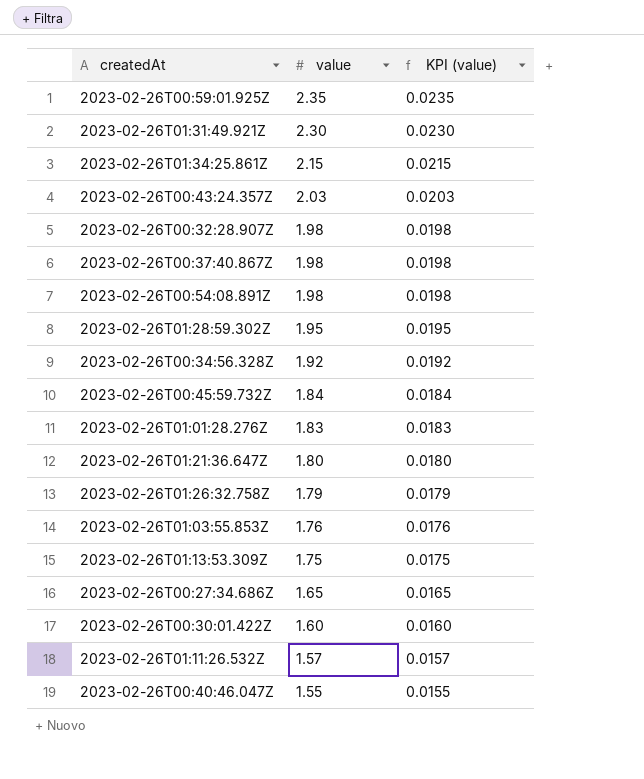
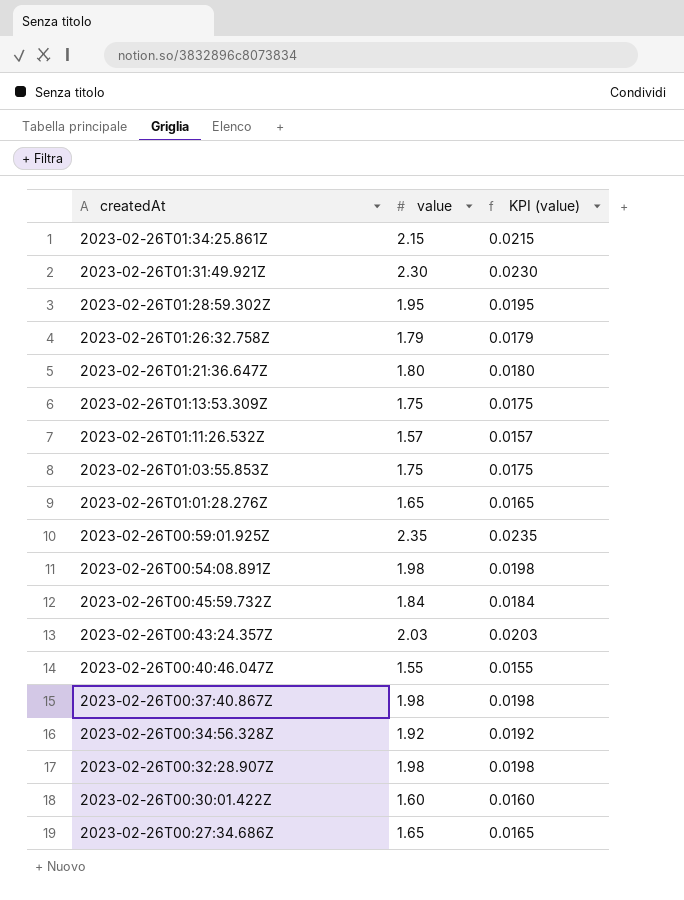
row order: value descending -> createdAt descending
2023-02-26T01:03:55.853Z | value: 1.76 -> 1.75
2023-02-26T01:03:55.853Z | KPI (value): 0.0176 -> 0.0175
2023-02-26T01:01:28.276Z | value: 1.83 -> 1.65
2023-02-26T01:01:28.276Z | KPI (value): 0.0183 -> 0.0165

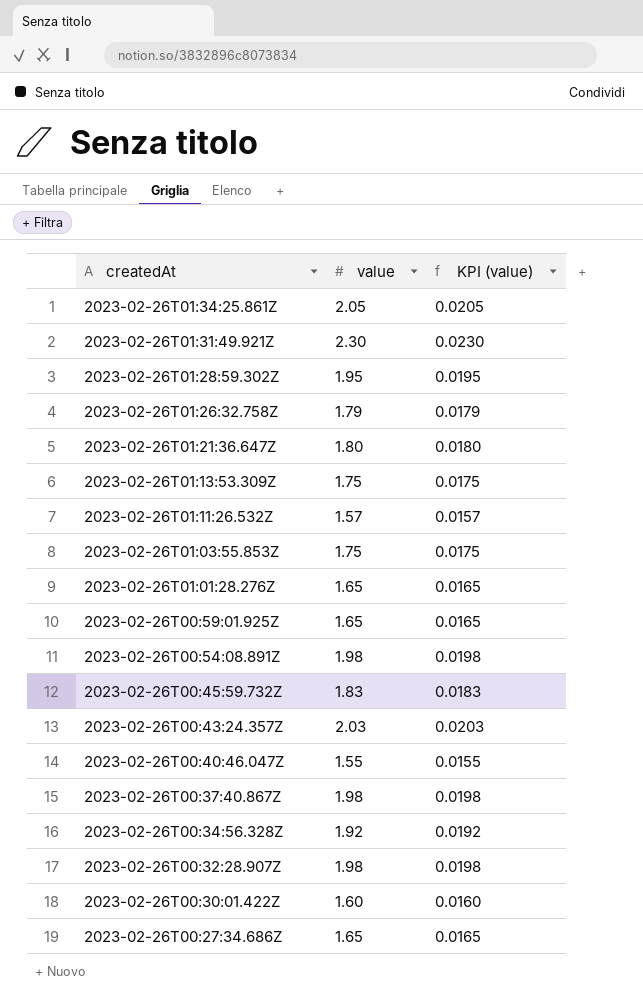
2023-02-26T01:34:25.861Z | value: 2.15 -> 2.05
2023-02-26T01:34:25.861Z | KPI (value): 0.0215 -> 0.0205
2023-02-26T00:59:01.925Z | value: 2.35 -> 1.65
2023-02-26T00:59:01.925Z | KPI (value): 0.0235 -> 0.0165
2023-02-26T00:45:59.732Z | value: 1.84 -> 1.83
2023-02-26T00:45:59.732Z | KPI (value): 0.0184 -> 0.0183

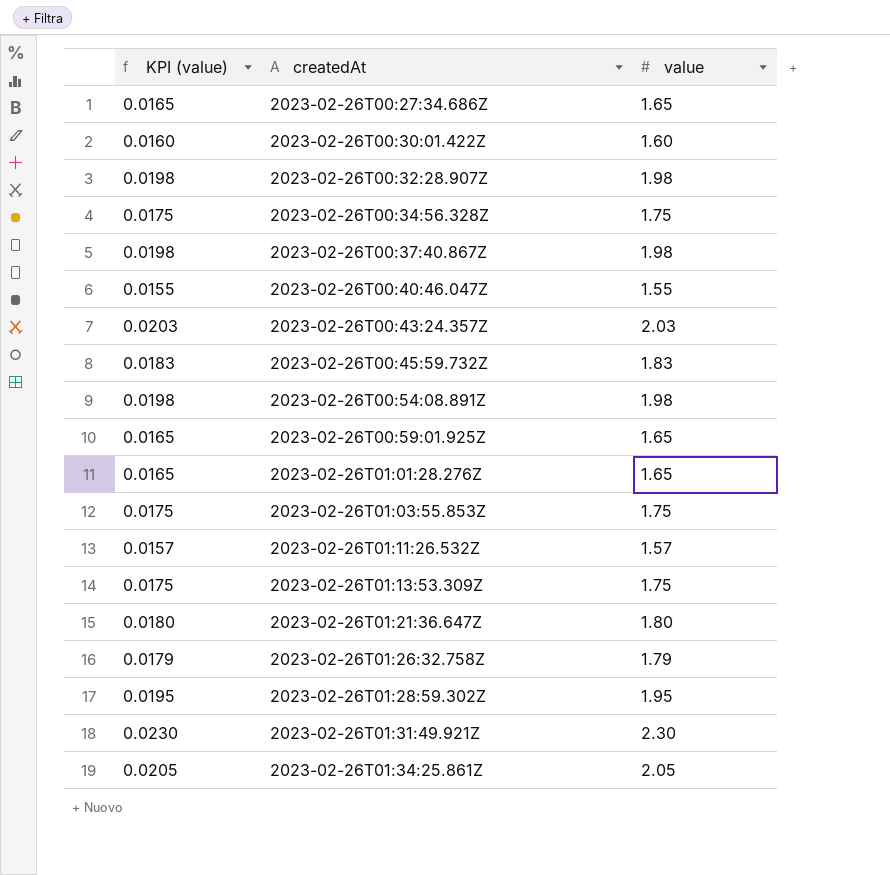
row order: createdAt descending -> createdAt ascending
column KPI (value) | position: 3 -> 1
2023-02-26T00:34:56.328Z | KPI (value): 0.0192 -> 0.0175
2023-02-26T00:34:56.328Z | value: 1.92 -> 1.75

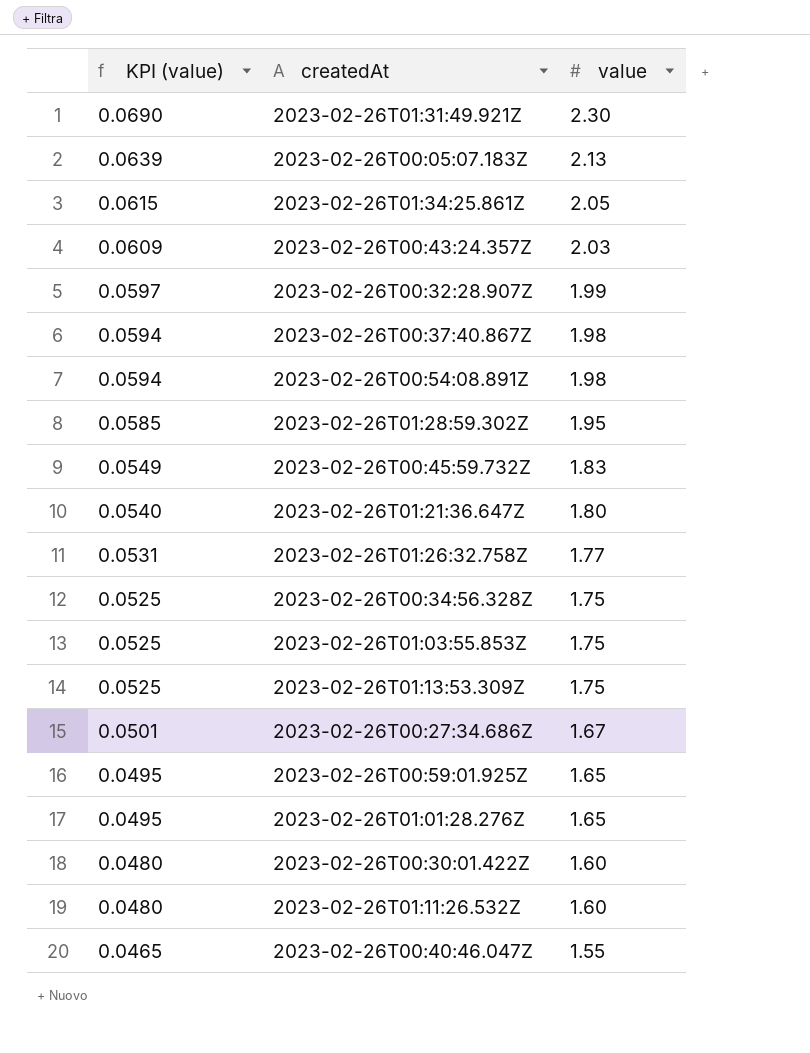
row order: createdAt ascending -> KPI (value) descending
column KPI (value) | formula: [value] * 0.01 -> [value] * 0.03
row 2023-02-26T00:05:07.183Z: none -> 0.0639 | 2.13
2023-02-26T00:32:28.907Z | value: 1.98 -> 1.99
2023-02-26T01:26:32.758Z | value: 1.79 -> 1.77
2023-02-26T00:27:34.686Z | value: 1.65 -> 1.67
2023-02-26T01:11:26.532Z | value: 1.57 -> 1.60

